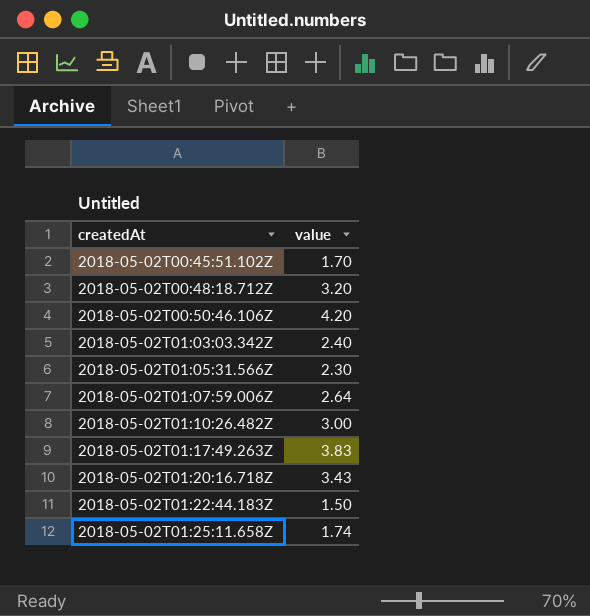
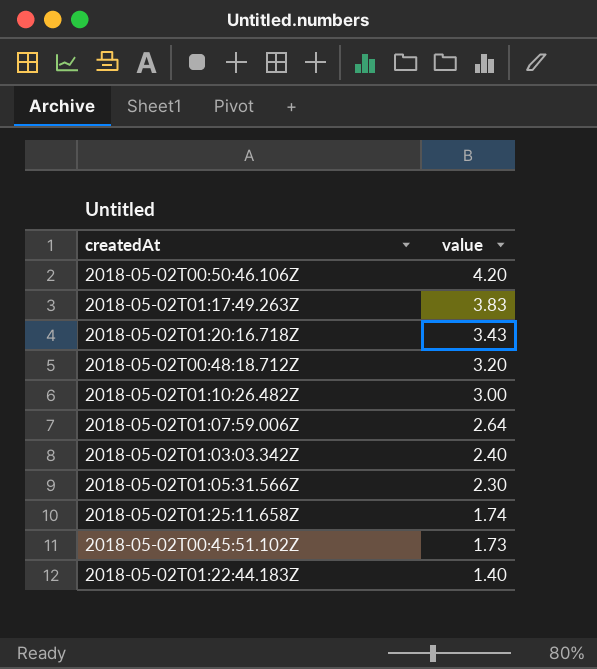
row order: createdAt ascending -> value descending
2018-05-02T00:45:51.102Z | value: 1.70 -> 1.73
2018-05-02T01:22:44.183Z | value: 1.50 -> 1.40

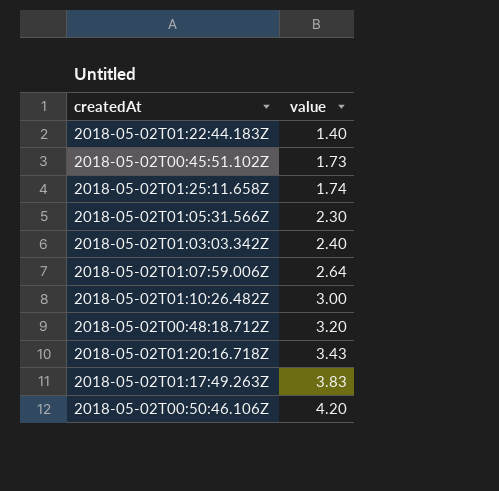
row order: value descending -> value ascending

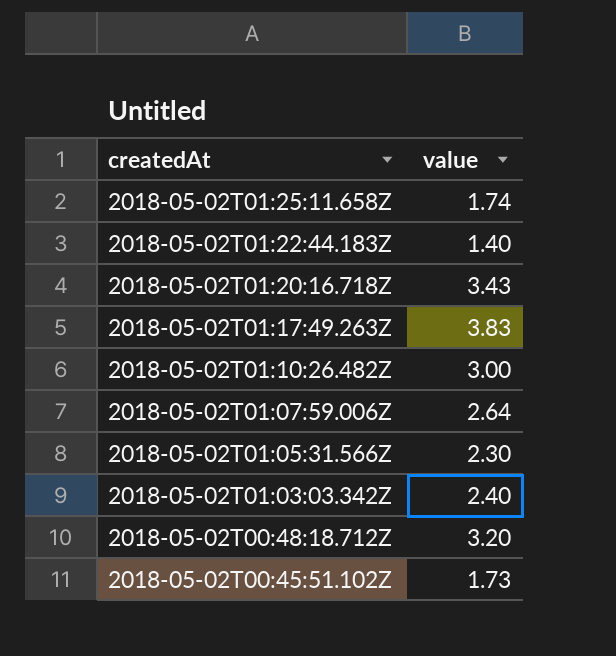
row order: value ascending -> createdAt descending
row 2018-05-02T00:50:46.106Z: 4.20 -> none

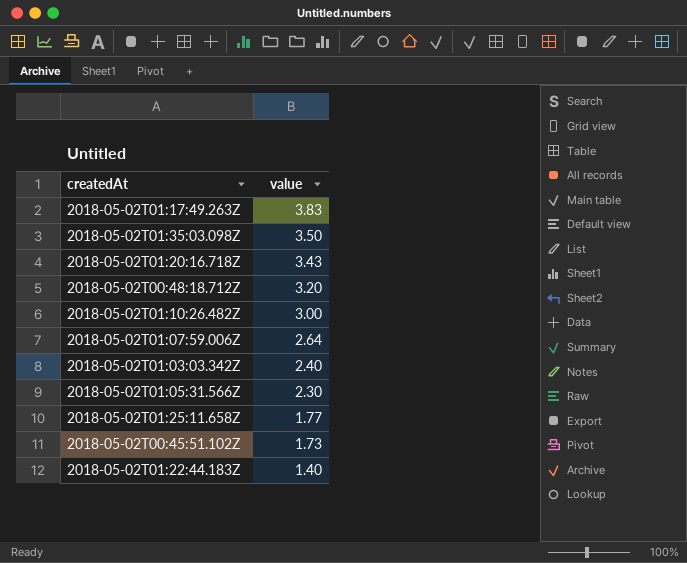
row order: createdAt descending -> value descending
row 2018-05-02T01:35:03.098Z: none -> 3.50
2018-05-02T01:25:11.658Z | value: 1.74 -> 1.77

